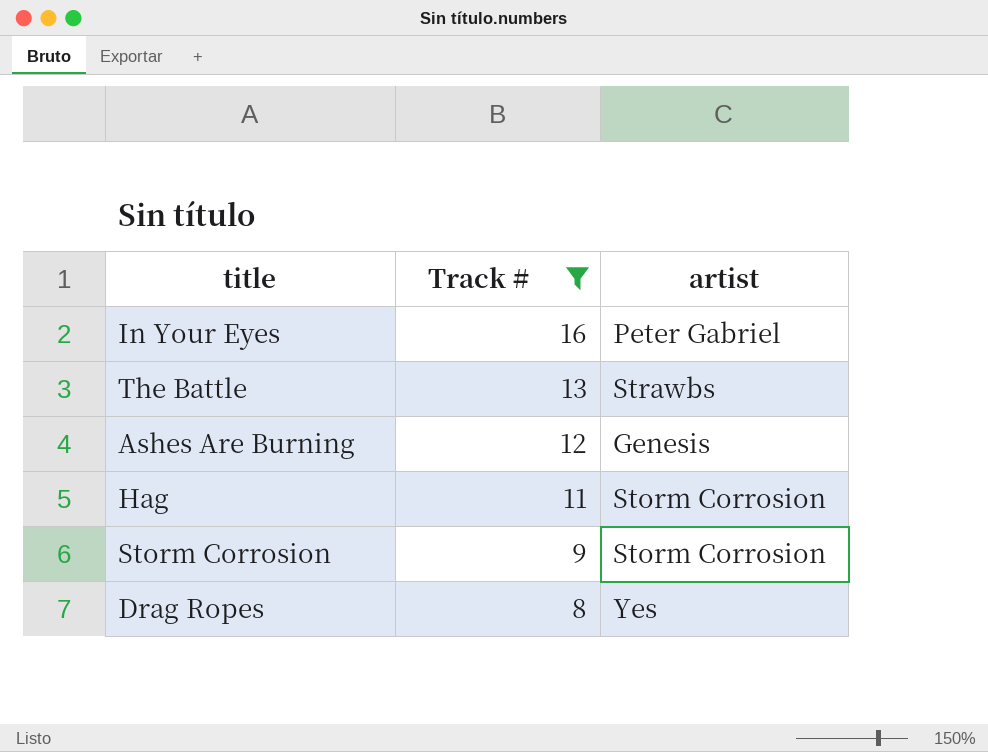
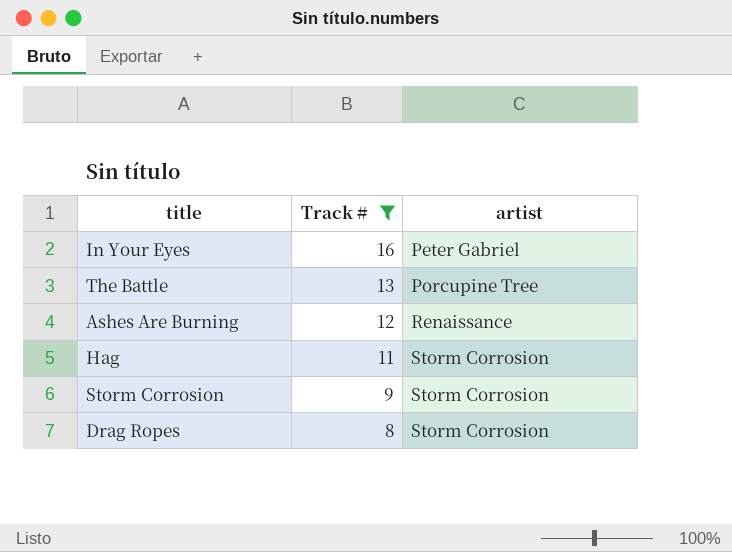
The Battle | artist: Strawbs -> Porcupine Tree
Ashes Are Burning | artist: Genesis -> Renaissance
Drag Ropes | artist: Yes -> Storm Corrosion

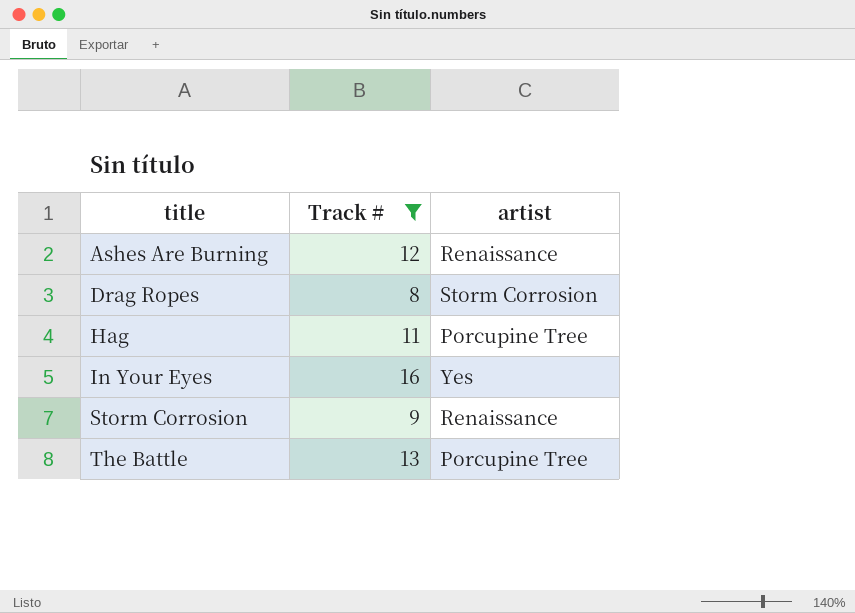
row order: Track # descending -> title ascending
Hag | artist: Storm Corrosion -> Porcupine Tree
In Your Eyes | artist: Peter Gabriel -> Yes
Storm Corrosion | artist: Storm Corrosion -> Renaissance

